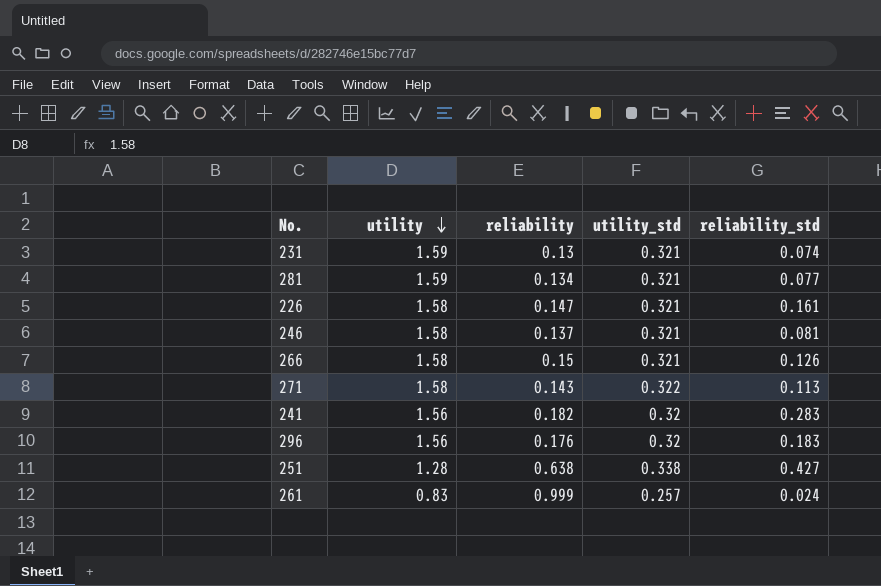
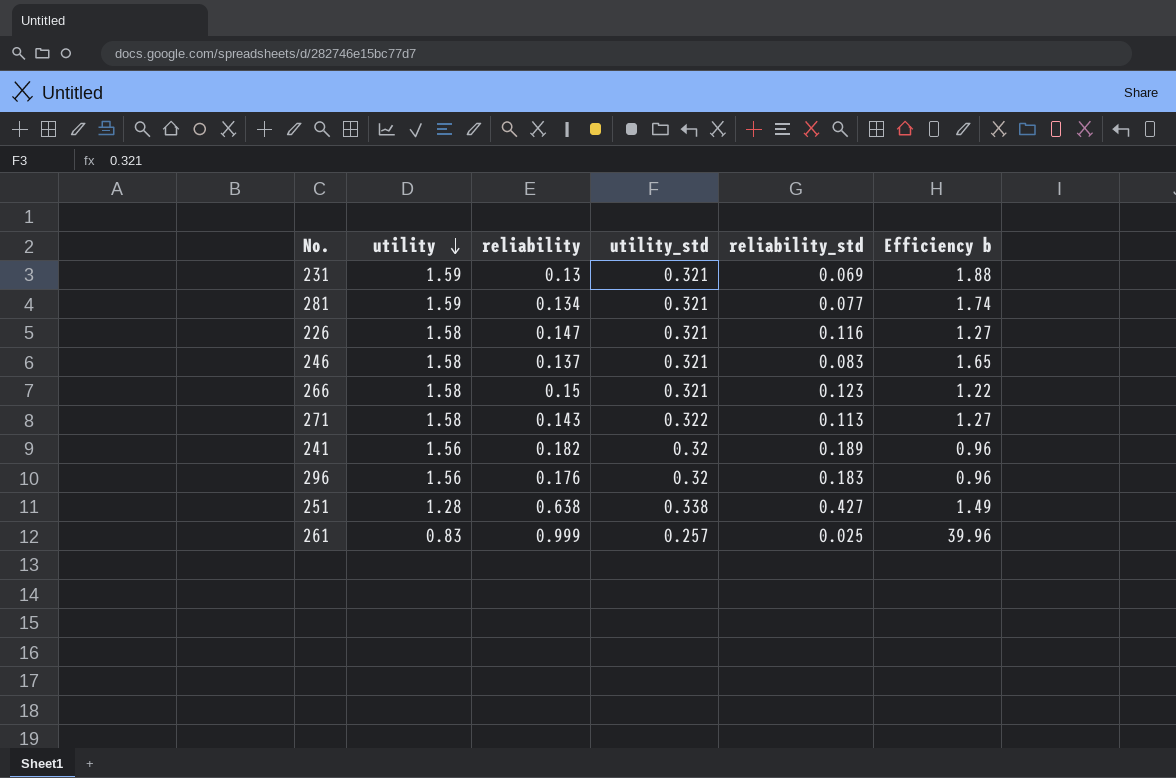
column Efficiency b | formula: none -> [reliability] / [reliability_std]
231 | reliability_std: 0.074 -> 0.069
226 | reliability_std: 0.161 -> 0.116
246 | reliability_std: 0.081 -> 0.083
266 | reliability_std: 0.126 -> 0.123
241 | reliability_std: 0.283 -> 0.189
261 | reliability_std: 0.024 -> 0.025

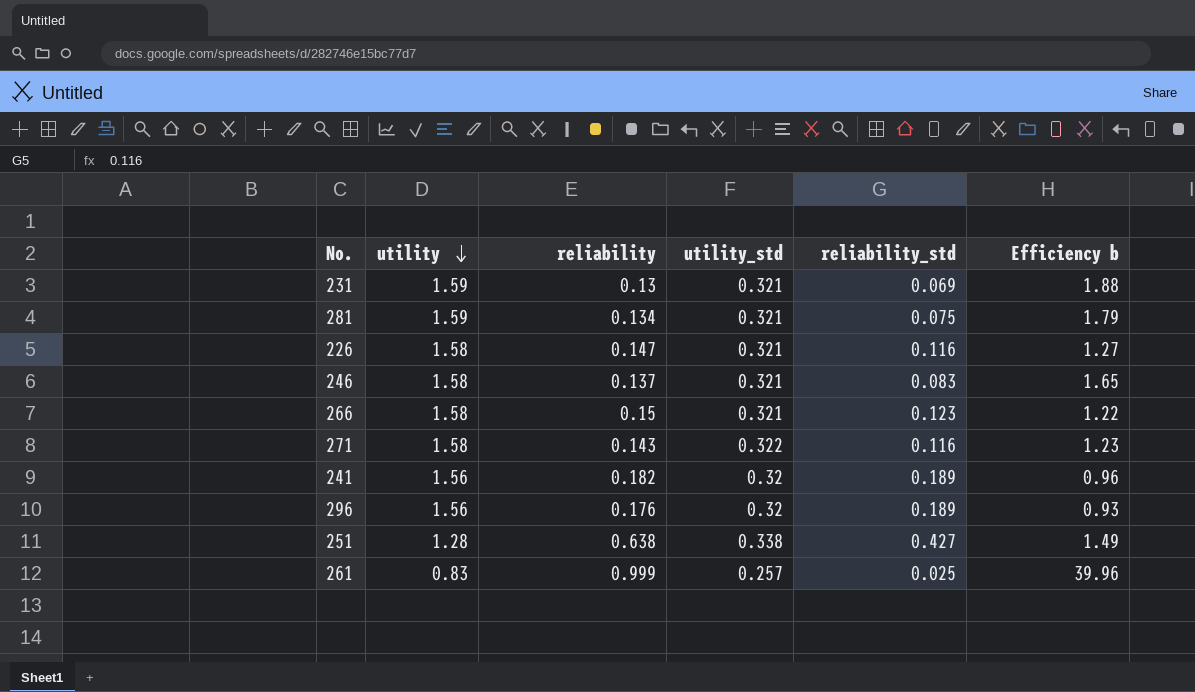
281 | reliability_std: 0.077 -> 0.075
281 | Efficiency b: 1.74 -> 1.79
271 | reliability_std: 0.113 -> 0.116
271 | Efficiency b: 1.27 -> 1.23
296 | reliability_std: 0.183 -> 0.189
296 | Efficiency b: 0.96 -> 0.93

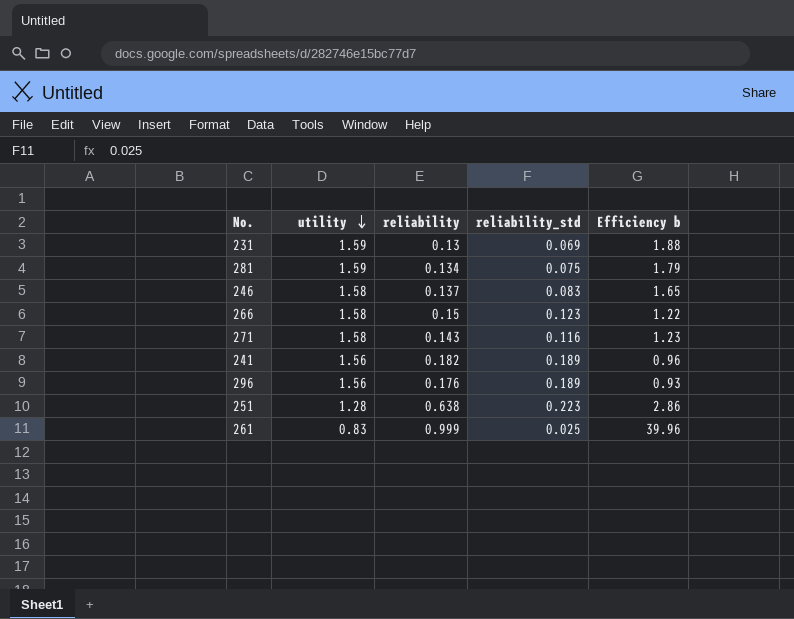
column utility_std | position: 4 -> none
row 226: 1.58 | 0.147 | 0.321 | 0.116 | 1.27 -> none
251 | reliability_std: 0.427 -> 0.223
251 | Efficiency b: 1.49 -> 2.86

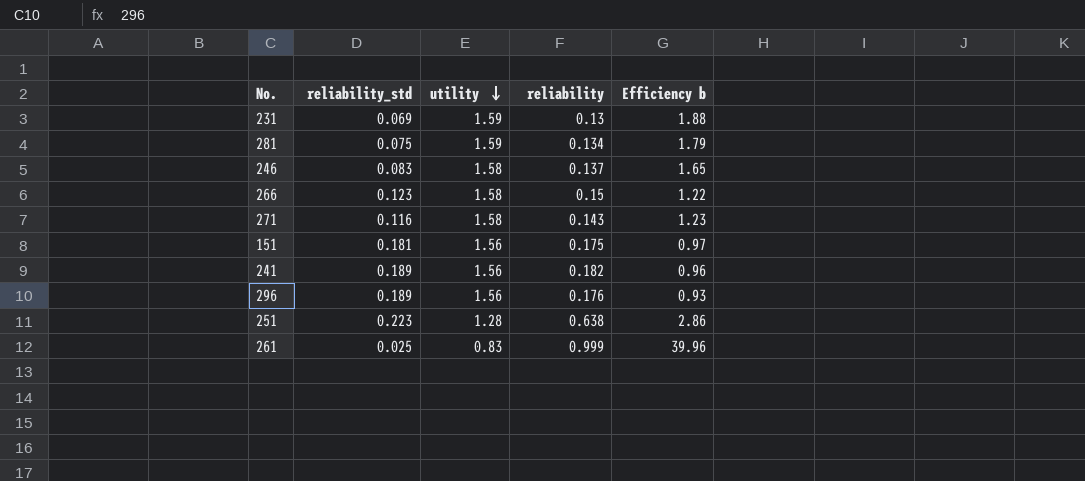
column reliability_std | position: 4 -> 2
row 151: none -> 0.181 | 1.56 | 0.175 | 0.97

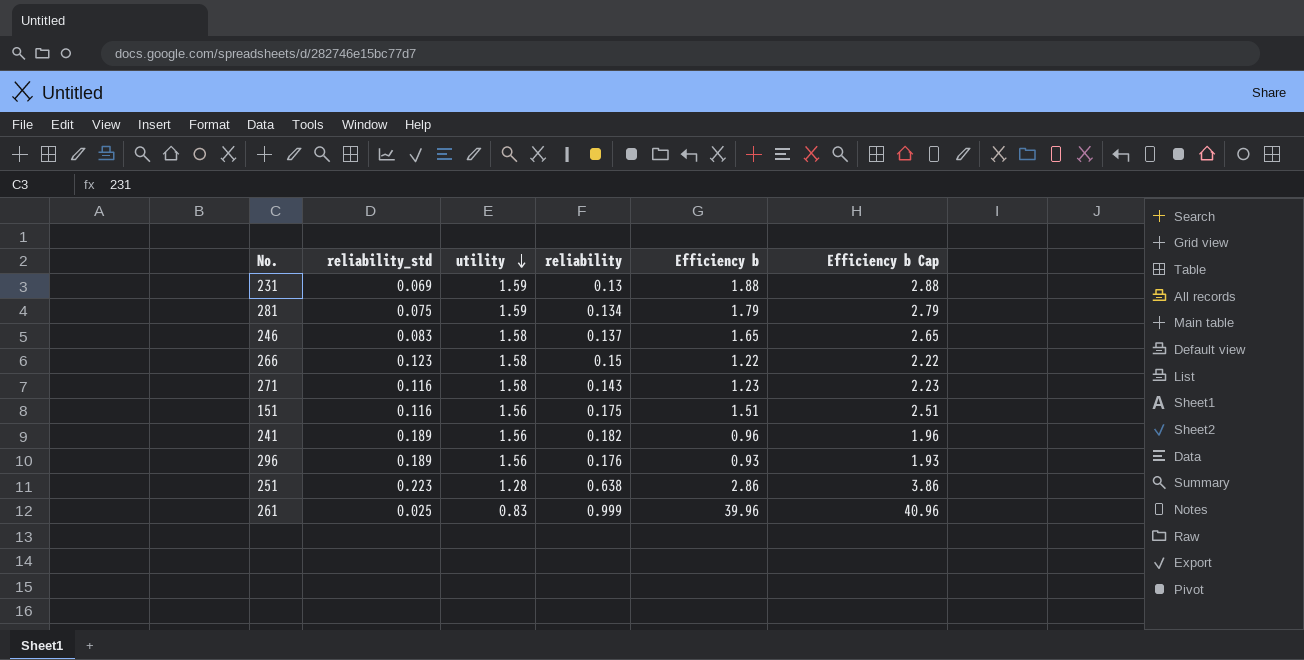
column Efficiency b Cap | formula: none -> [Efficiency b] + 1
151 | reliability_std: 0.181 -> 0.116
151 | Efficiency b: 0.97 -> 1.51

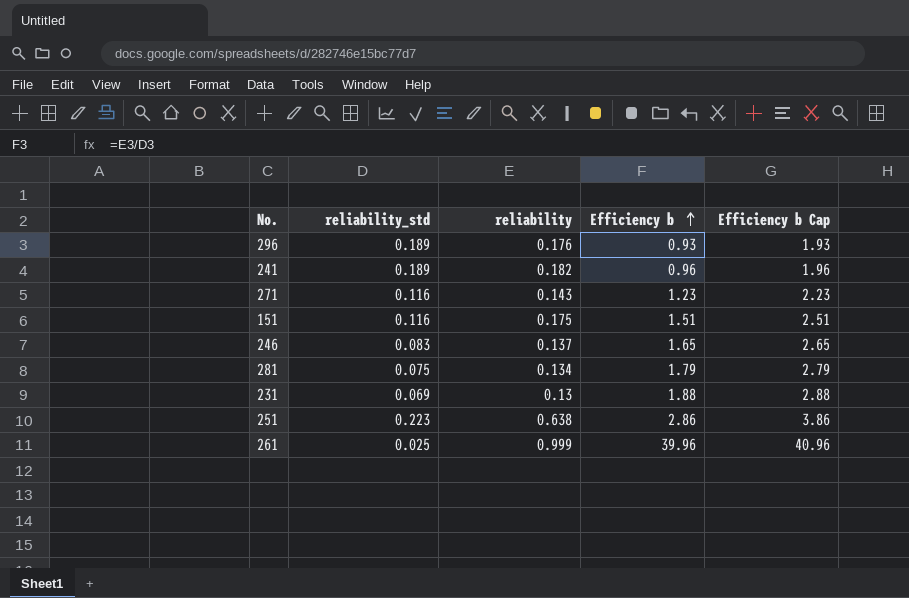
row order: utility descending -> Efficiency b ascending
column utility | position: 3 -> none
row 266: 0.123 | 1.58 | 0.15 | 1.22 | 2.22 -> none

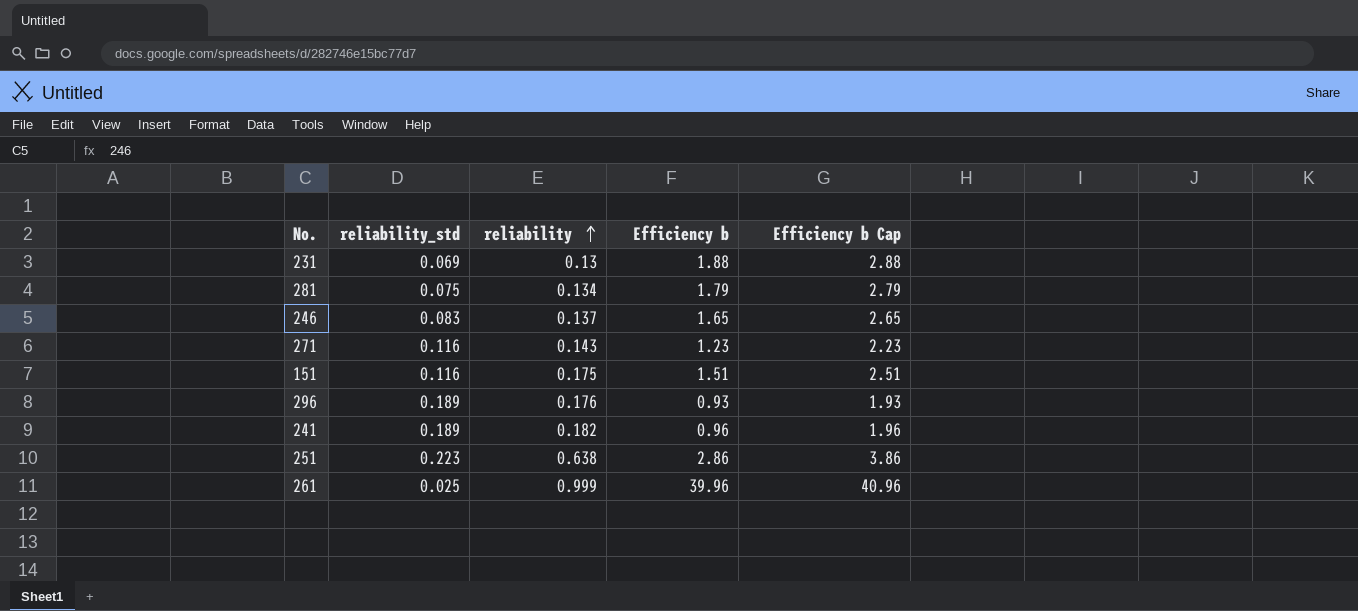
row order: Efficiency b ascending -> reliability ascending

